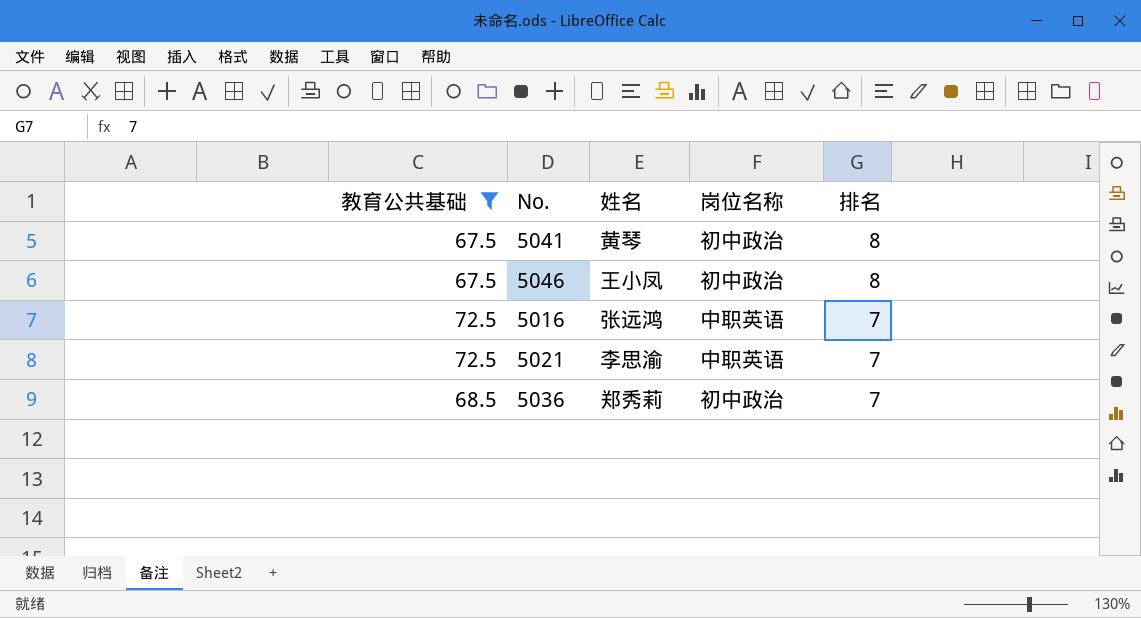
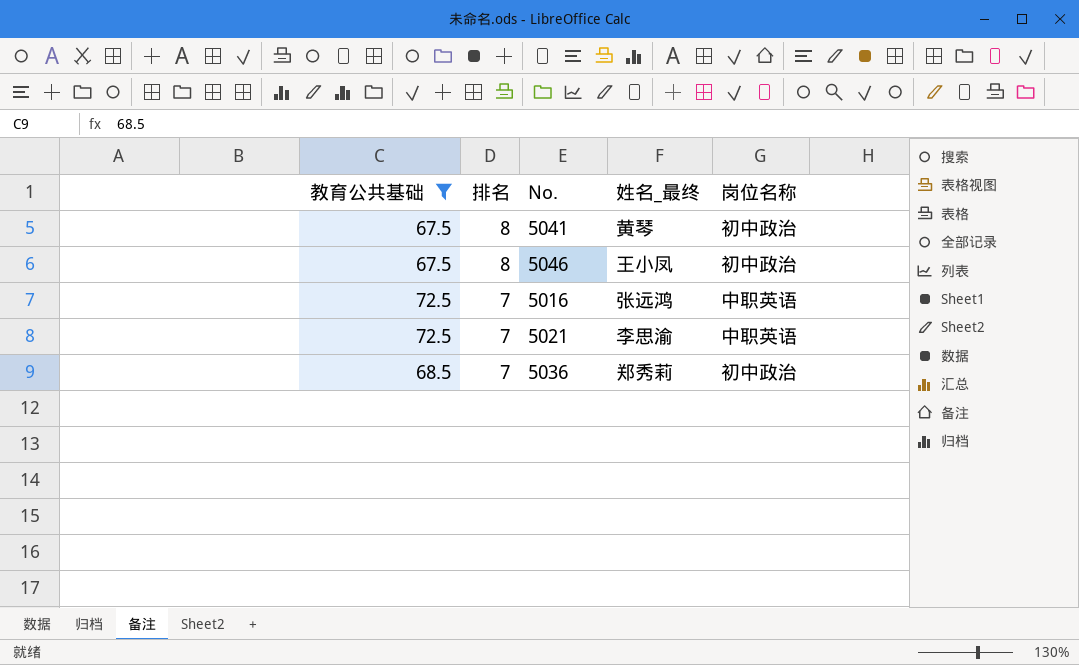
column 排名 | position: 5 -> 2
column name: 姓名 -> 姓名_最终

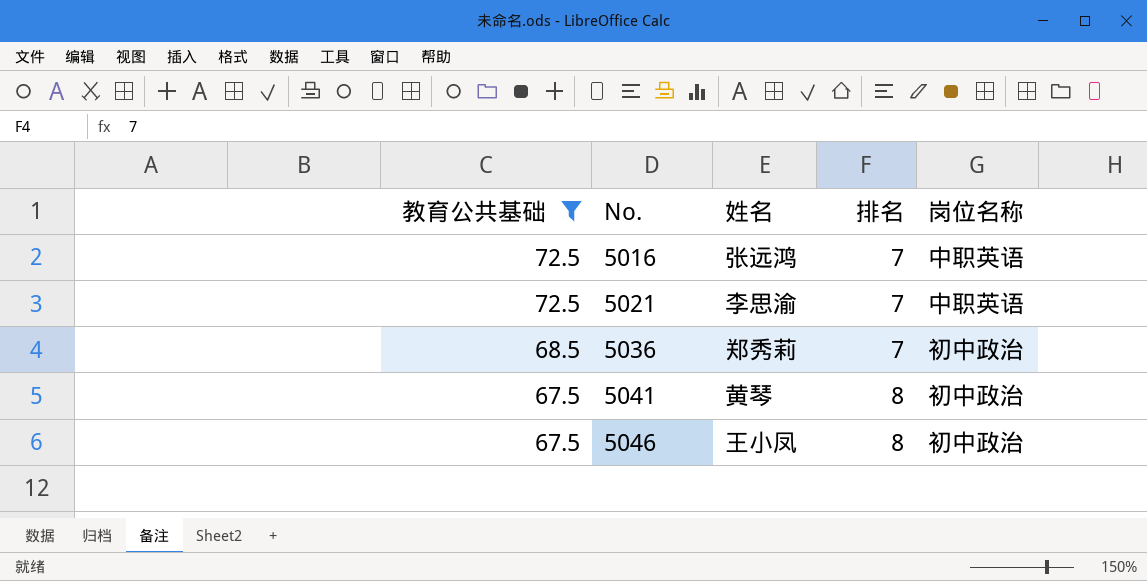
row order: 排名 descending -> 教育公共基础 descending
column name: 姓名_最终 -> 姓名
column 排名 | position: 2 -> 4

